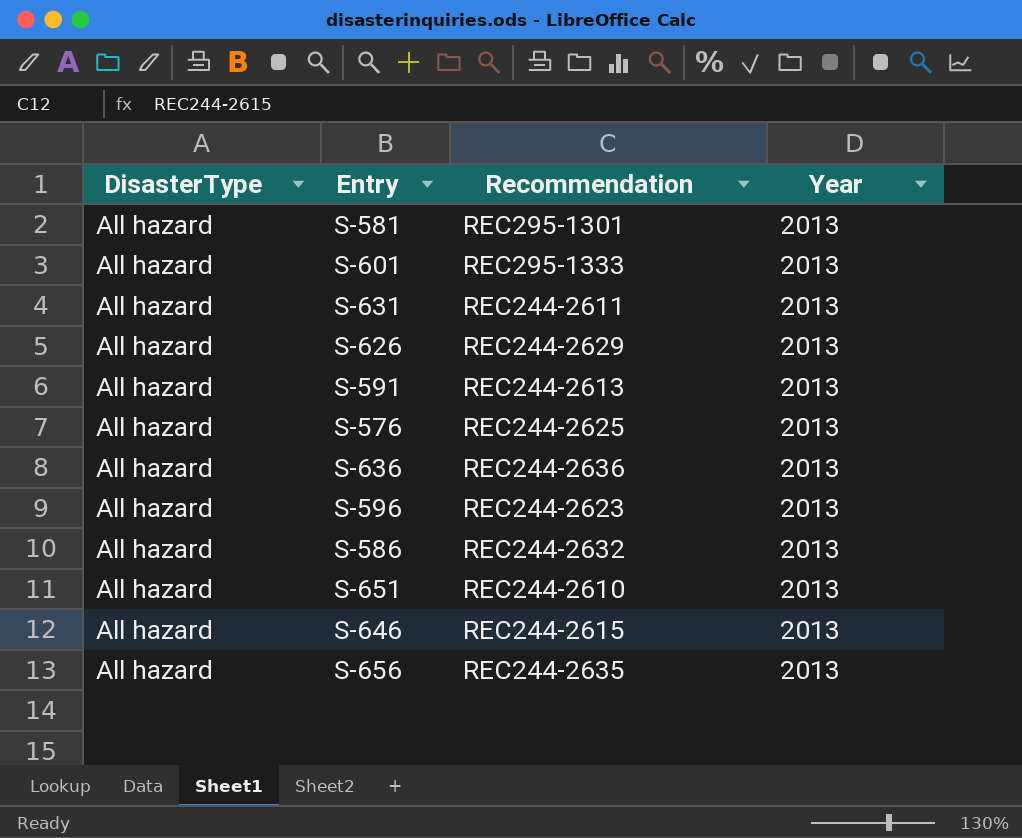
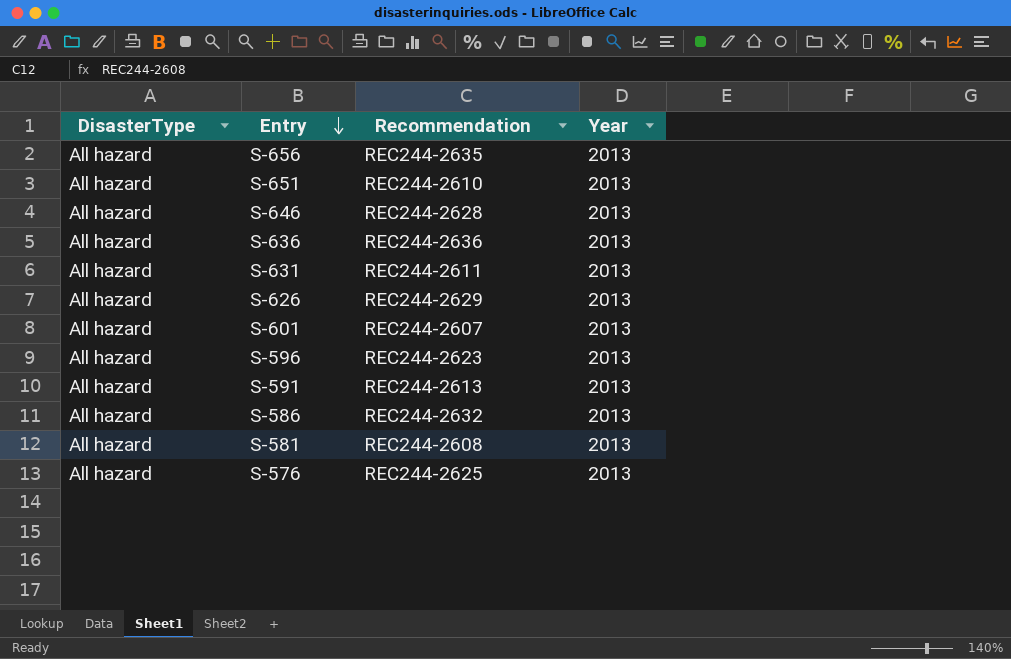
row order: none -> Entry descending
S-646 | Recommendation: REC244-2615 -> REC244-2628
S-601 | Recommendation: REC295-1333 -> REC244-2607
S-581 | Recommendation: REC295-1301 -> REC244-2608

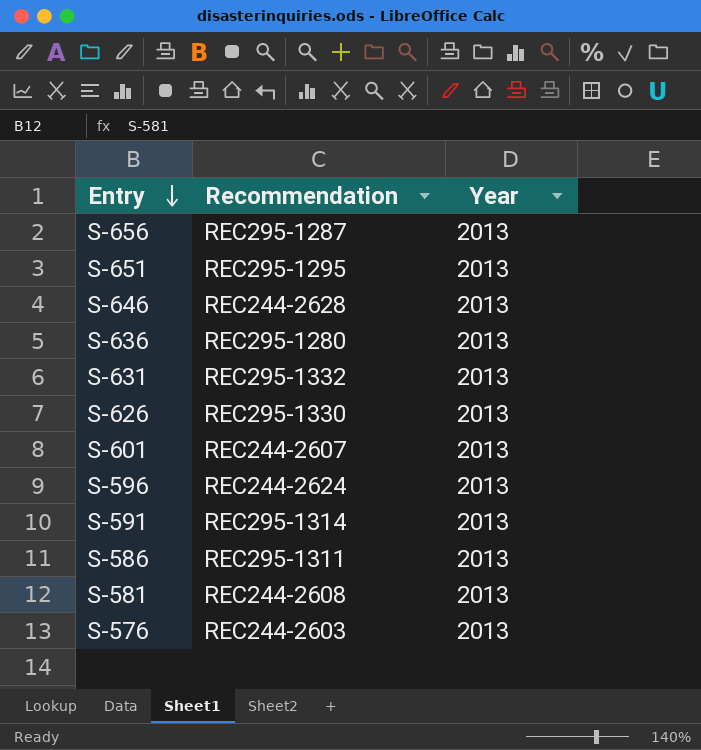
column DisasterType | position: 1 -> none
S-656 | Recommendation: REC244-2635 -> REC295-1287
S-651 | Recommendation: REC244-2610 -> REC295-1295
S-636 | Recommendation: REC244-2636 -> REC295-1280
S-631 | Recommendation: REC244-2611 -> REC295-1332
S-626 | Recommendation: REC244-2629 -> REC295-1330
S-596 | Recommendation: REC244-2623 -> REC244-2624
S-591 | Recommendation: REC244-2613 -> REC295-1314
S-586 | Recommendation: REC244-2632 -> REC295-1311
S-576 | Recommendation: REC244-2625 -> REC244-2603

